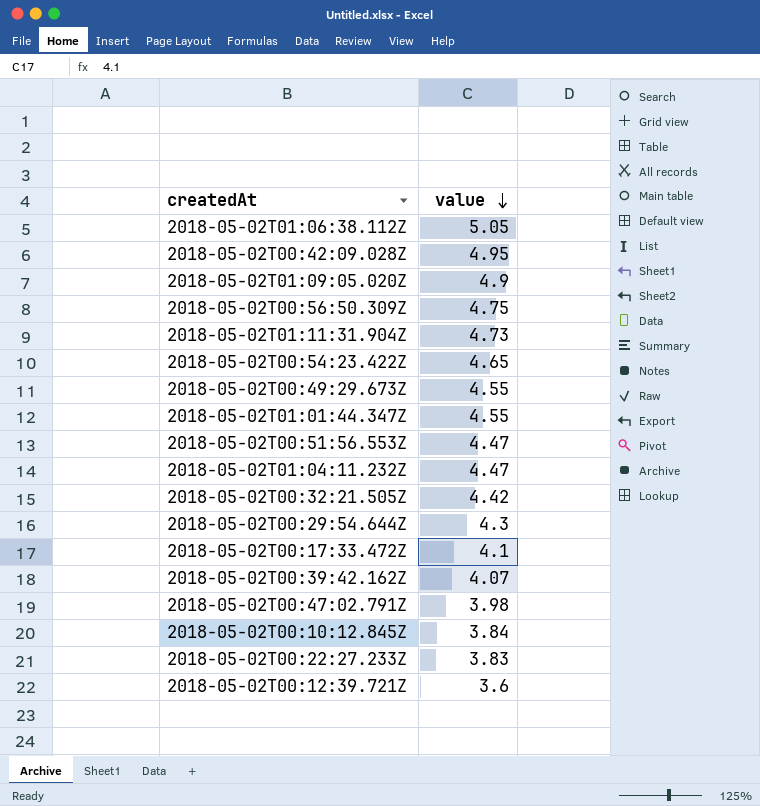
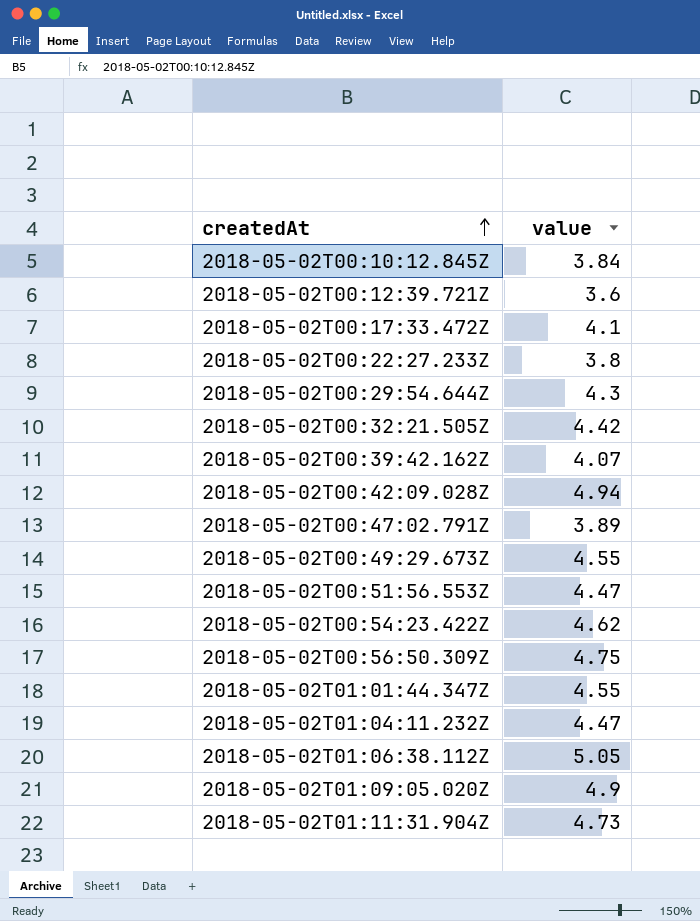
row order: value descending -> createdAt ascending
2018-05-02T00:22:27.233Z | value: 3.83 -> 3.8
2018-05-02T00:42:09.028Z | value: 4.95 -> 4.94
2018-05-02T00:47:02.791Z | value: 3.98 -> 3.89
2018-05-02T00:54:23.422Z | value: 4.65 -> 4.62

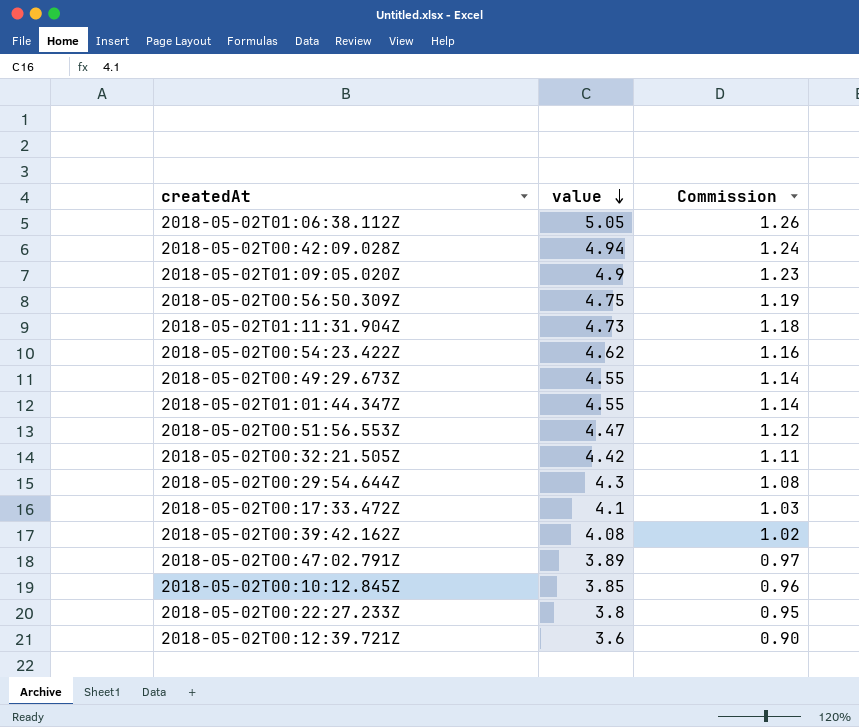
row order: createdAt ascending -> value descending
column Commission | formula: none -> [value] * 0.25
row 2018-05-02T01:04:11.232Z: 4.47 -> none
2018-05-02T00:39:42.162Z | value: 4.07 -> 4.08
2018-05-02T00:10:12.845Z | value: 3.84 -> 3.85

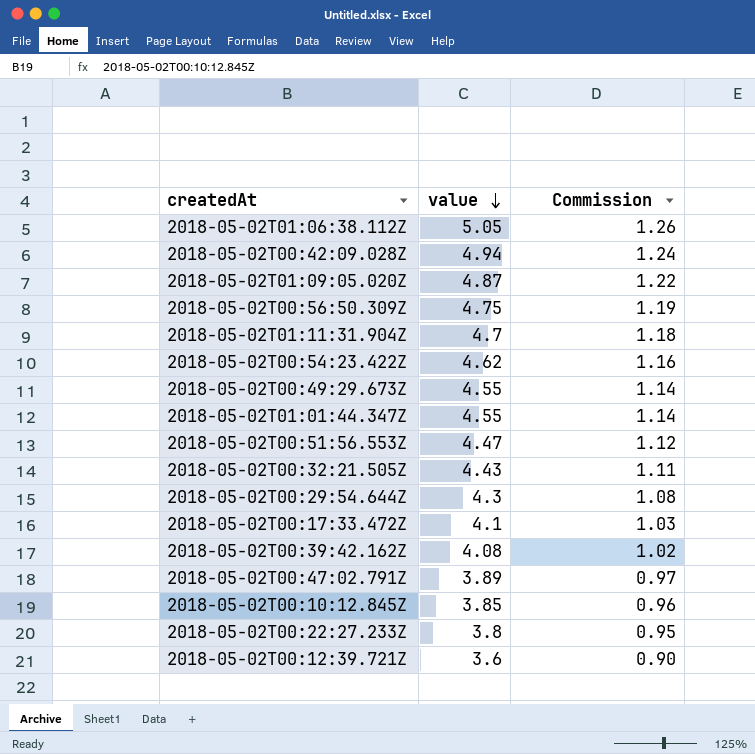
2018-05-02T01:09:05.020Z | value: 4.9 -> 4.87
2018-05-02T01:09:05.020Z | Commission: 1.23 -> 1.22
2018-05-02T01:11:31.904Z | value: 4.73 -> 4.7
2018-05-02T00:32:21.505Z | value: 4.42 -> 4.43

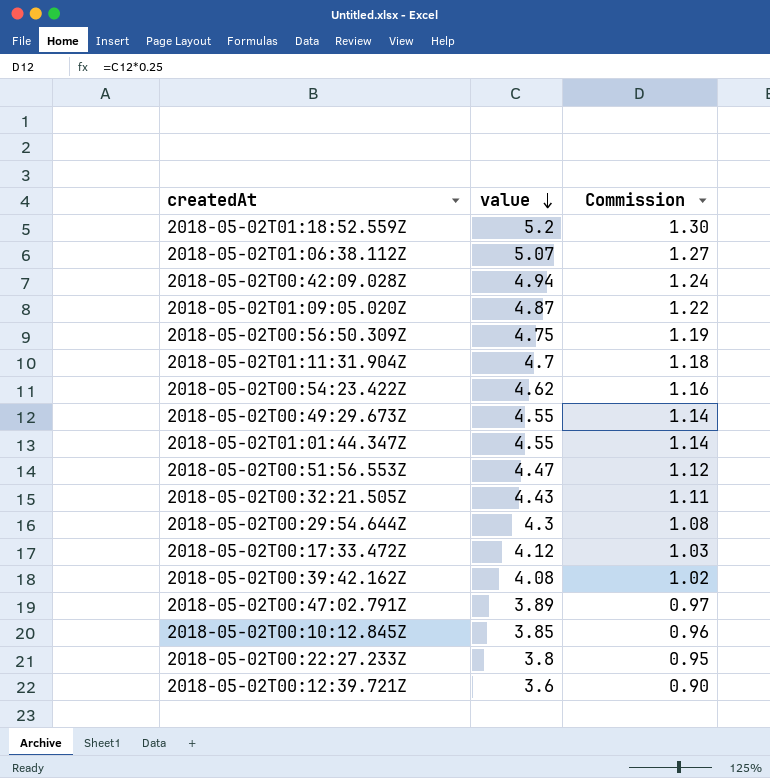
row 2018-05-02T01:18:52.559Z: none -> 5.2 | 1.30
2018-05-02T01:06:38.112Z | value: 5.05 -> 5.07
2018-05-02T01:06:38.112Z | Commission: 1.26 -> 1.27
2018-05-02T00:17:33.472Z | value: 4.1 -> 4.12

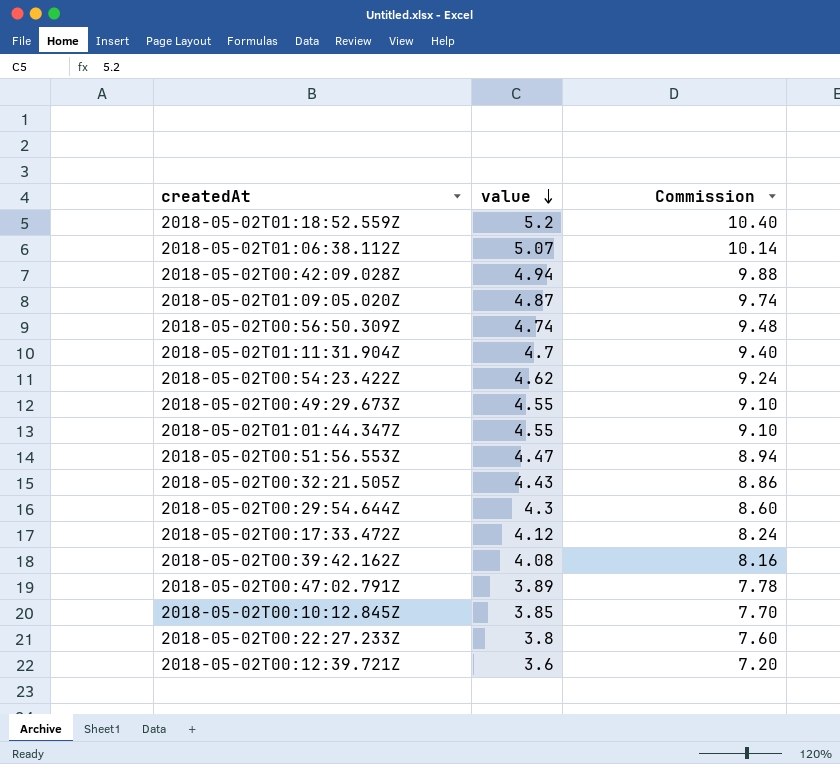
column Commission | formula: [value] * 0.25 -> [value] * 2
2018-05-02T00:56:50.309Z | value: 4.75 -> 4.74

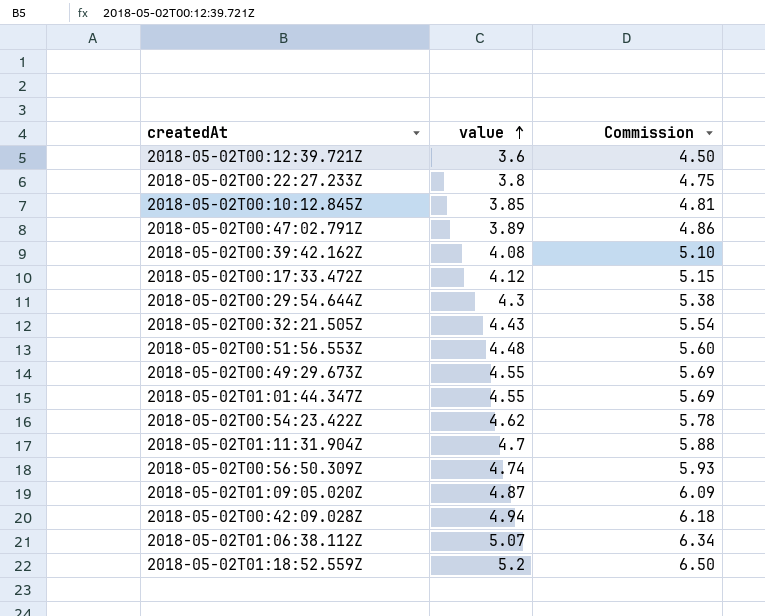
row order: value descending -> value ascending
column Commission | formula: [value] * 2 -> [value] * 1.25
2018-05-02T00:51:56.553Z | value: 4.47 -> 4.48

